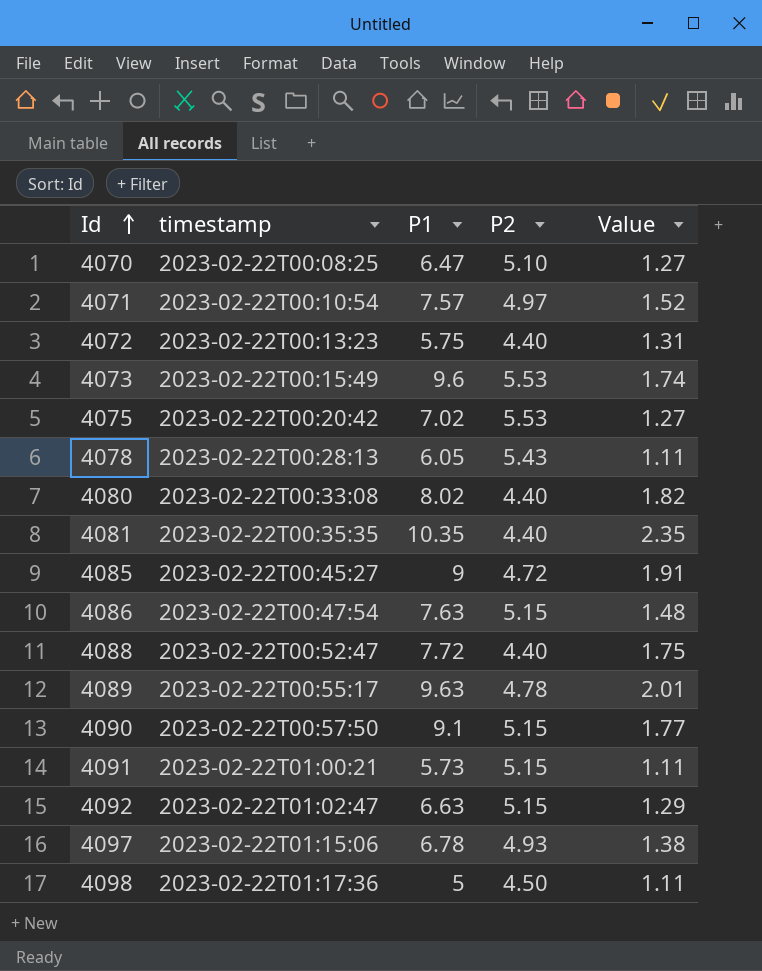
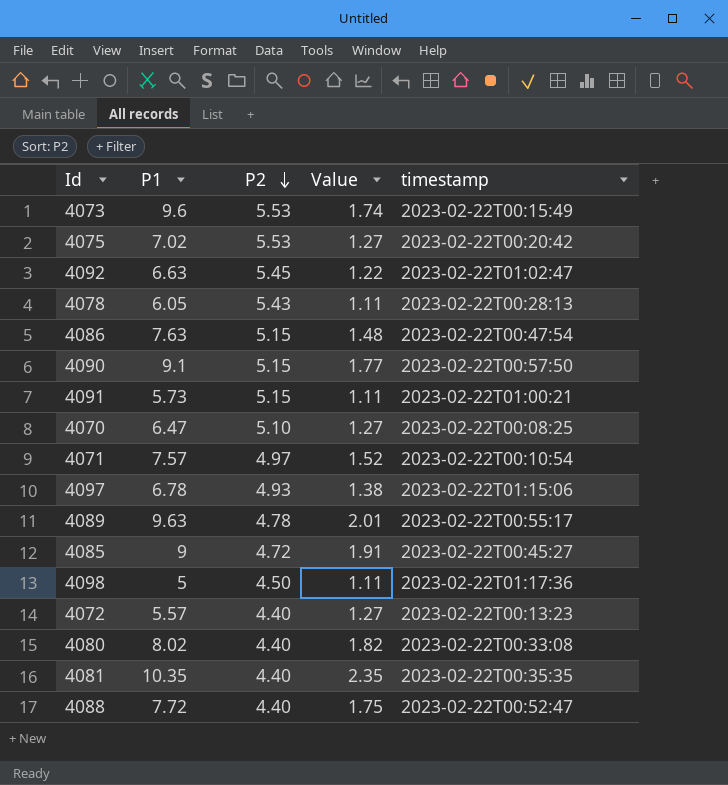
row order: Id ascending -> P2 descending
column timestamp | position: 2 -> 5
4092 | P2: 5.15 -> 5.45
4092 | Value: 1.29 -> 1.22
4072 | P1: 5.75 -> 5.57
4072 | Value: 1.31 -> 1.27

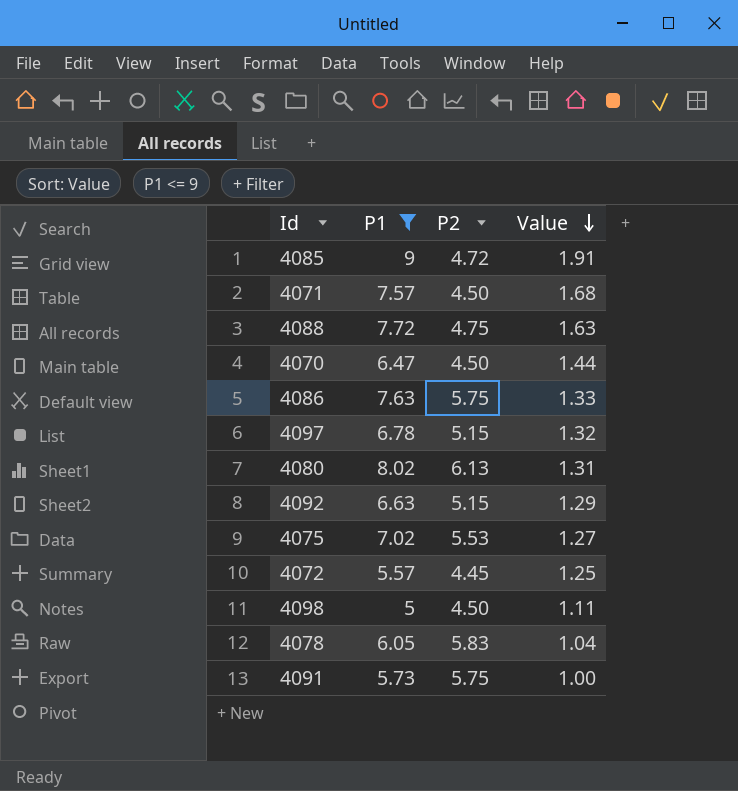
filter: none -> P1 <= 9
row order: P2 descending -> Value descending
column timestamp | position: 5 -> none
4071 | P2: 4.97 -> 4.50
4071 | Value: 1.52 -> 1.68
4088 | P2: 4.40 -> 4.75
4088 | Value: 1.75 -> 1.63
4070 | P2: 5.10 -> 4.50
4070 | Value: 1.27 -> 1.44
4086 | P2: 5.15 -> 5.75
4086 | Value: 1.48 -> 1.33
4097 | P2: 4.93 -> 5.15
4097 | Value: 1.38 -> 1.32
4080 | P2: 4.40 -> 6.13
4080 | Value: 1.82 -> 1.31
4092 | P2: 5.45 -> 5.15
4092 | Value: 1.22 -> 1.29
4072 | P2: 4.40 -> 4.45
4072 | Value: 1.27 -> 1.25
4078 | P2: 5.43 -> 5.83
4078 | Value: 1.11 -> 1.04
4091 | P2: 5.15 -> 5.75
4091 | Value: 1.11 -> 1.00

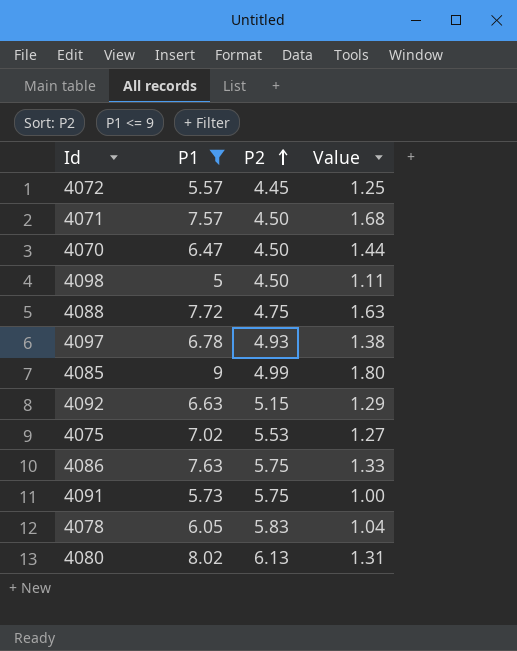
row order: Value descending -> P2 ascending
4097 | P2: 5.15 -> 4.93
4097 | Value: 1.32 -> 1.38
4085 | P2: 4.72 -> 4.99
4085 | Value: 1.91 -> 1.80

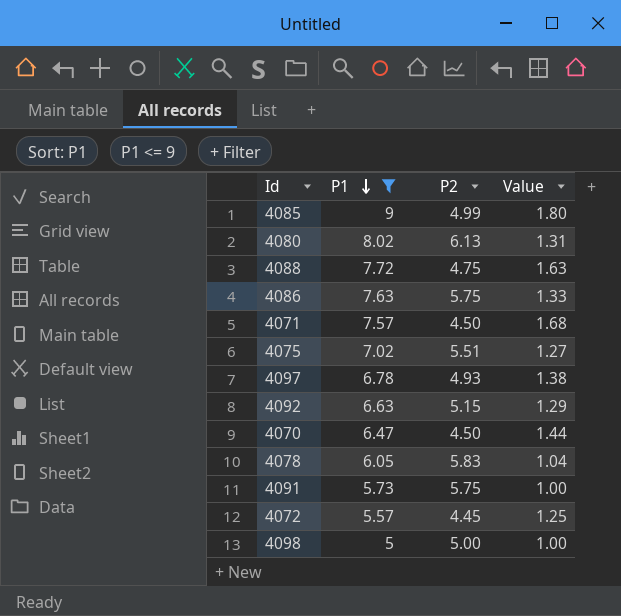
row order: P2 ascending -> P1 descending
4075 | P2: 5.53 -> 5.51
4098 | P2: 4.50 -> 5.00
4098 | Value: 1.11 -> 1.00

